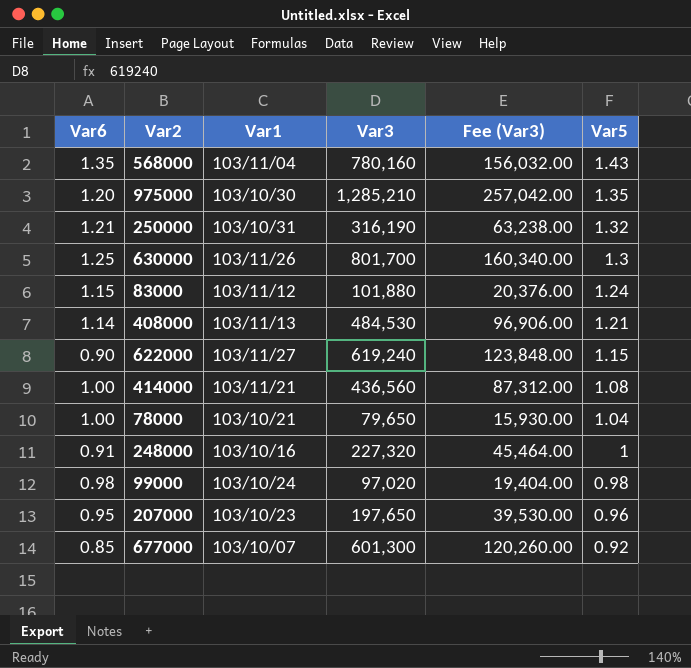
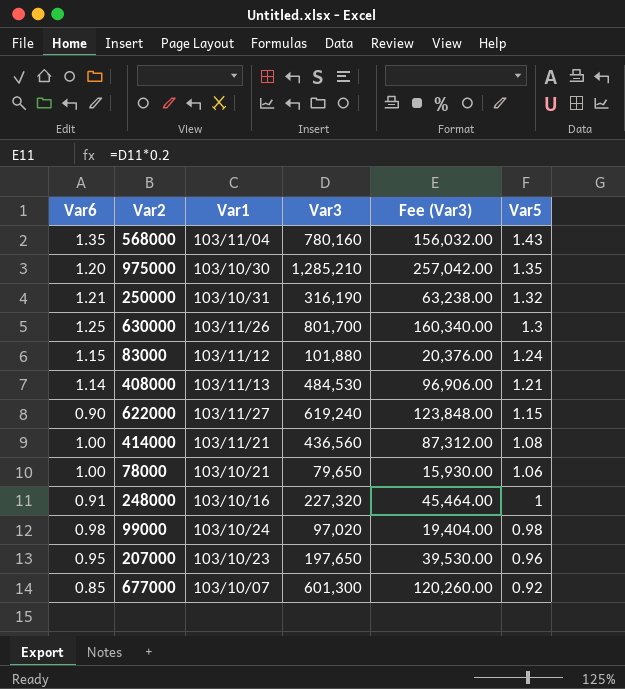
78000 | Var5: 1.04 -> 1.06

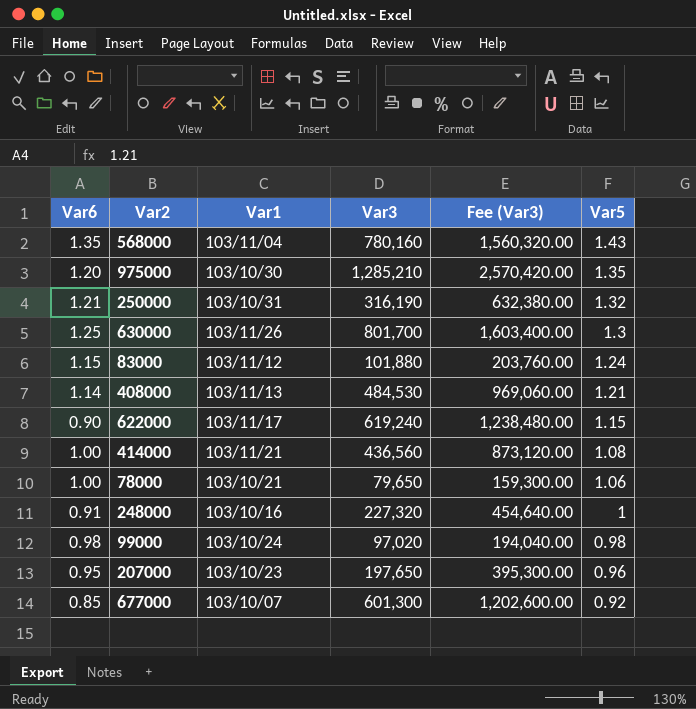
column Fee (Var3) | formula: [Var3] * 0.2 -> [Var3] * 2
622000 | Var1: 103/11/27 -> 103/11/17

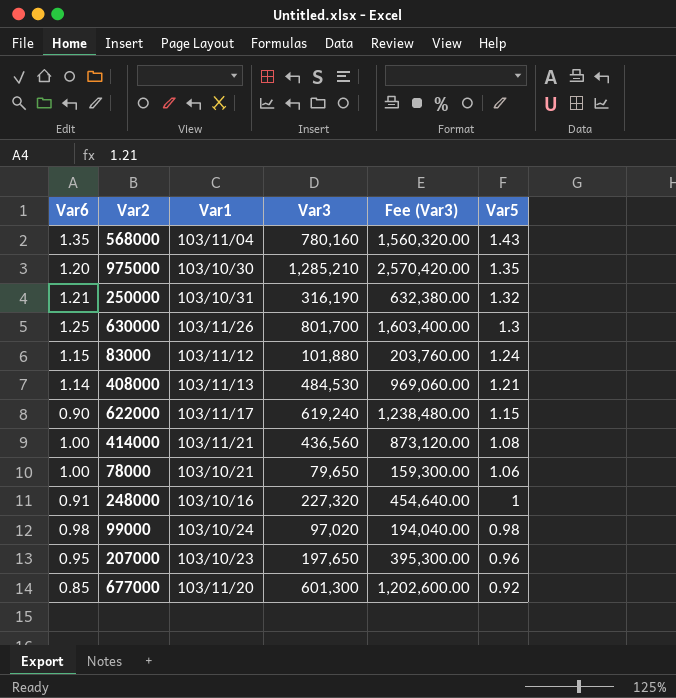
677000 | Var1: 103/10/07 -> 103/11/20

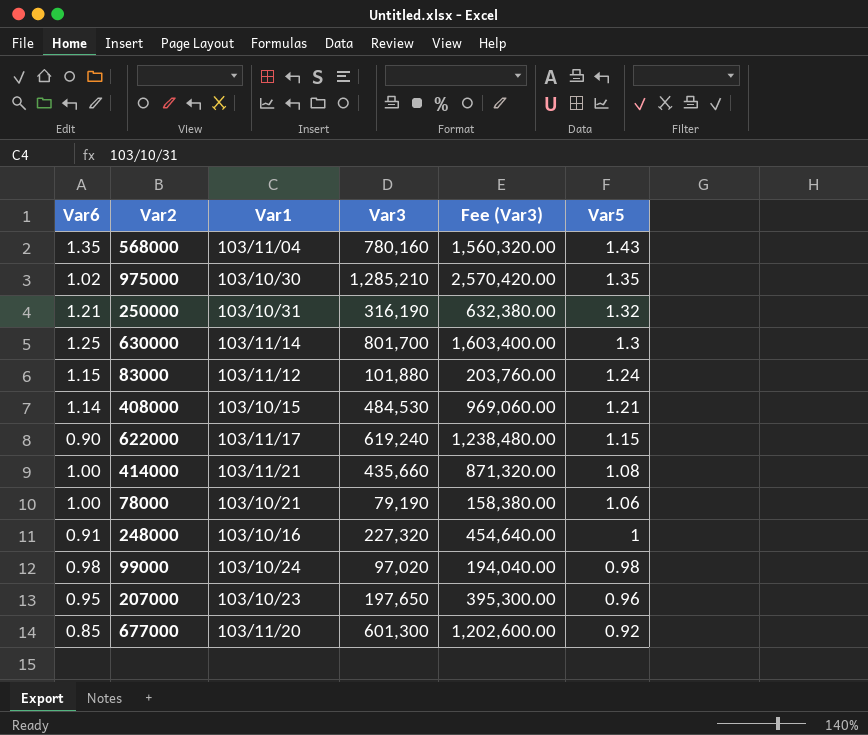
975000 | Var6: 1.20 -> 1.02
630000 | Var1: 103/11/26 -> 103/11/14
408000 | Var1: 103/11/13 -> 103/10/15
414000 | Var3: 436,560 -> 435,660
414000 | Fee (Var3): 873,120.00 -> 871,320.00
78000 | Var3: 79,650 -> 79,190
78000 | Fee (Var3): 159,300.00 -> 158,380.00

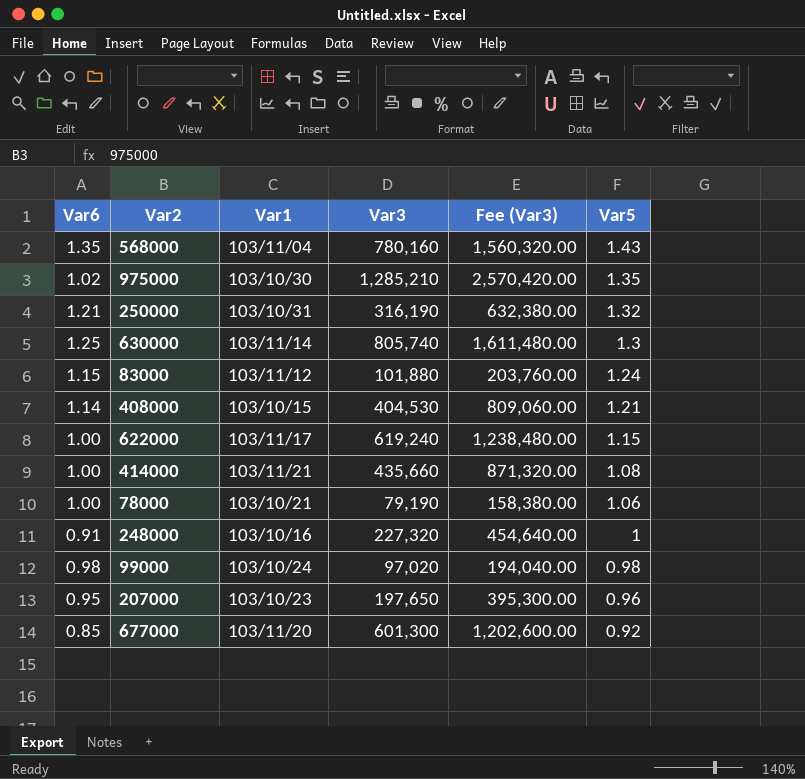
630000 | Var3: 801,700 -> 805,740
630000 | Fee (Var3): 1,603,400.00 -> 1,611,480.00
408000 | Var3: 484,530 -> 404,530
408000 | Fee (Var3): 969,060.00 -> 809,060.00
622000 | Var6: 0.90 -> 1.00

